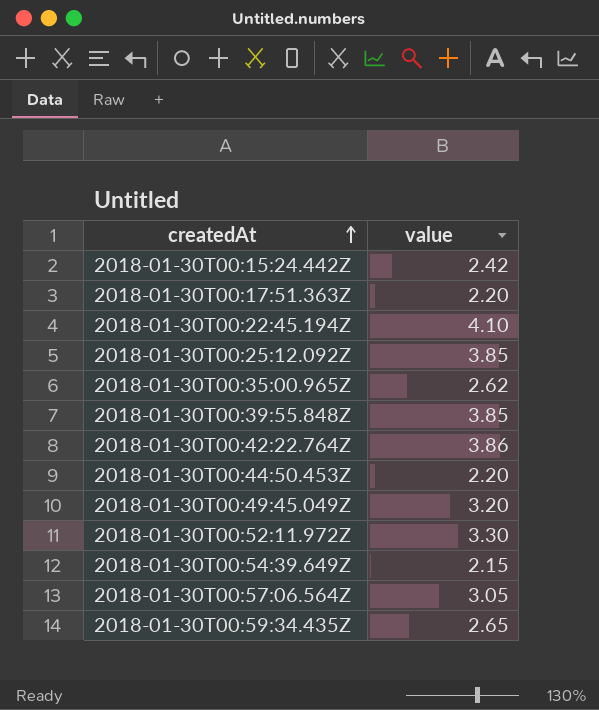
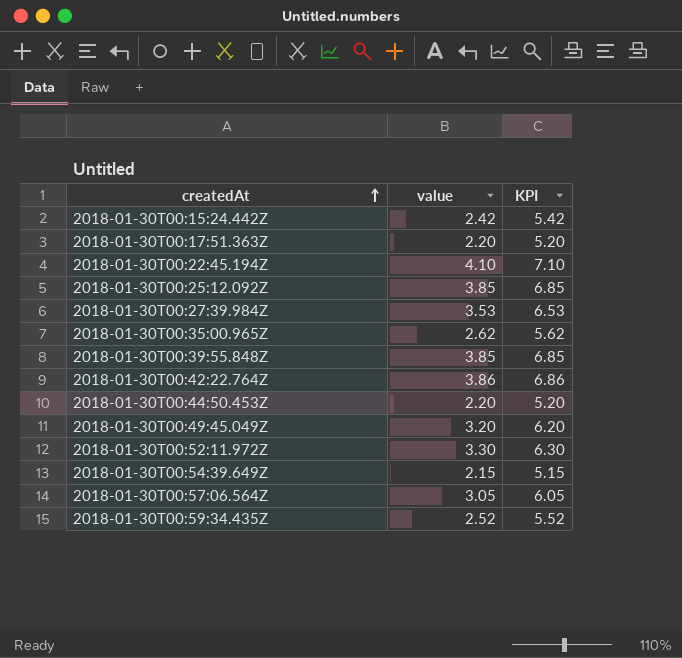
column KPI | formula: none -> [value] + 3
row 2018-01-30T00:27:39.984Z: none -> 3.53 | 6.53
2018-01-30T00:59:34.435Z | value: 2.65 -> 2.52

